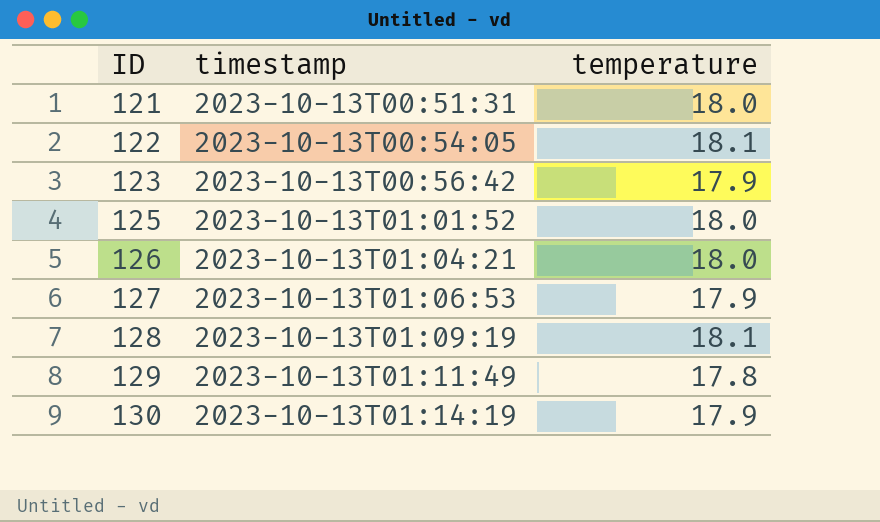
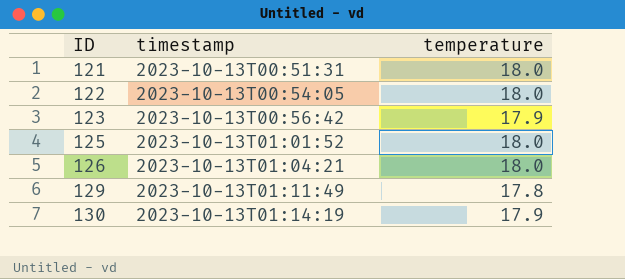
row 127: 2023-10-13T01:06:53 | 17.9 -> none
row 128: 2023-10-13T01:09:19 | 18.1 -> none
122 | temperature: 18.1 -> 18.0

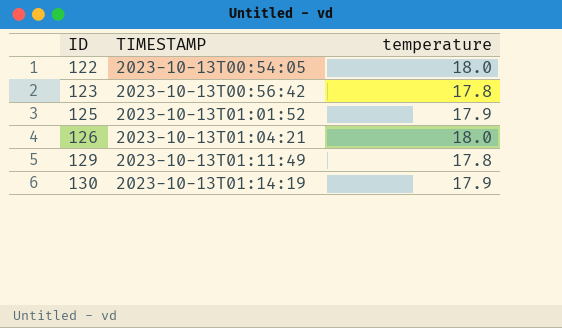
column name: timestamp -> TIMESTAMP
row 121: 2023-10-13T00:51:31 | 18.0 -> none
123 | temperature: 17.9 -> 17.8
125 | temperature: 18.0 -> 17.9

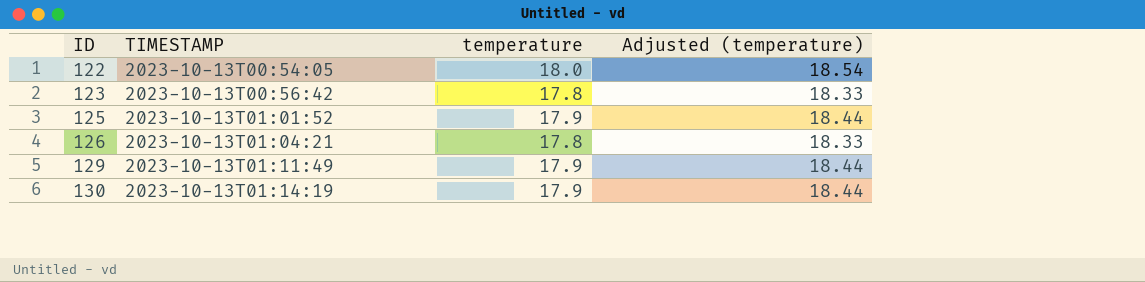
column Adjusted (temperature) | formula: none -> [temperature] * 1.03
126 | temperature: 18.0 -> 17.8
129 | temperature: 17.8 -> 17.9

